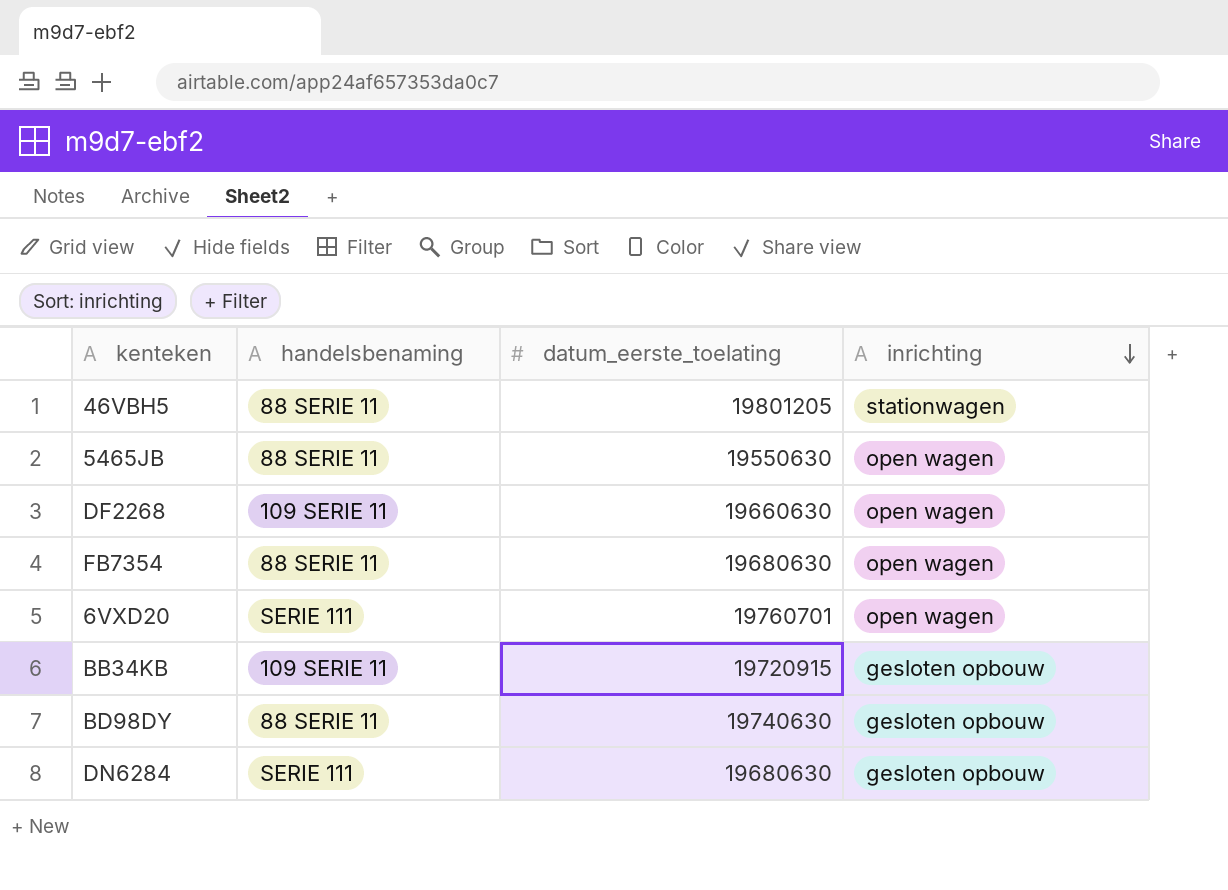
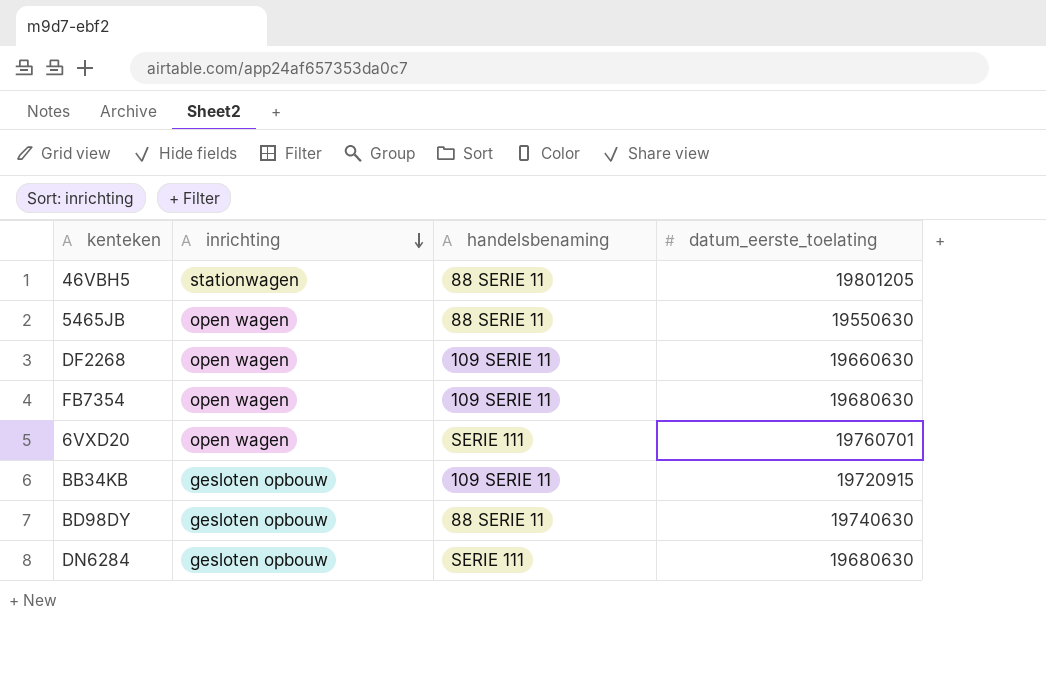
column inrichting | position: 4 -> 2
FB7354 | handelsbenaming: 88 SERIE 11 -> 109 SERIE 11

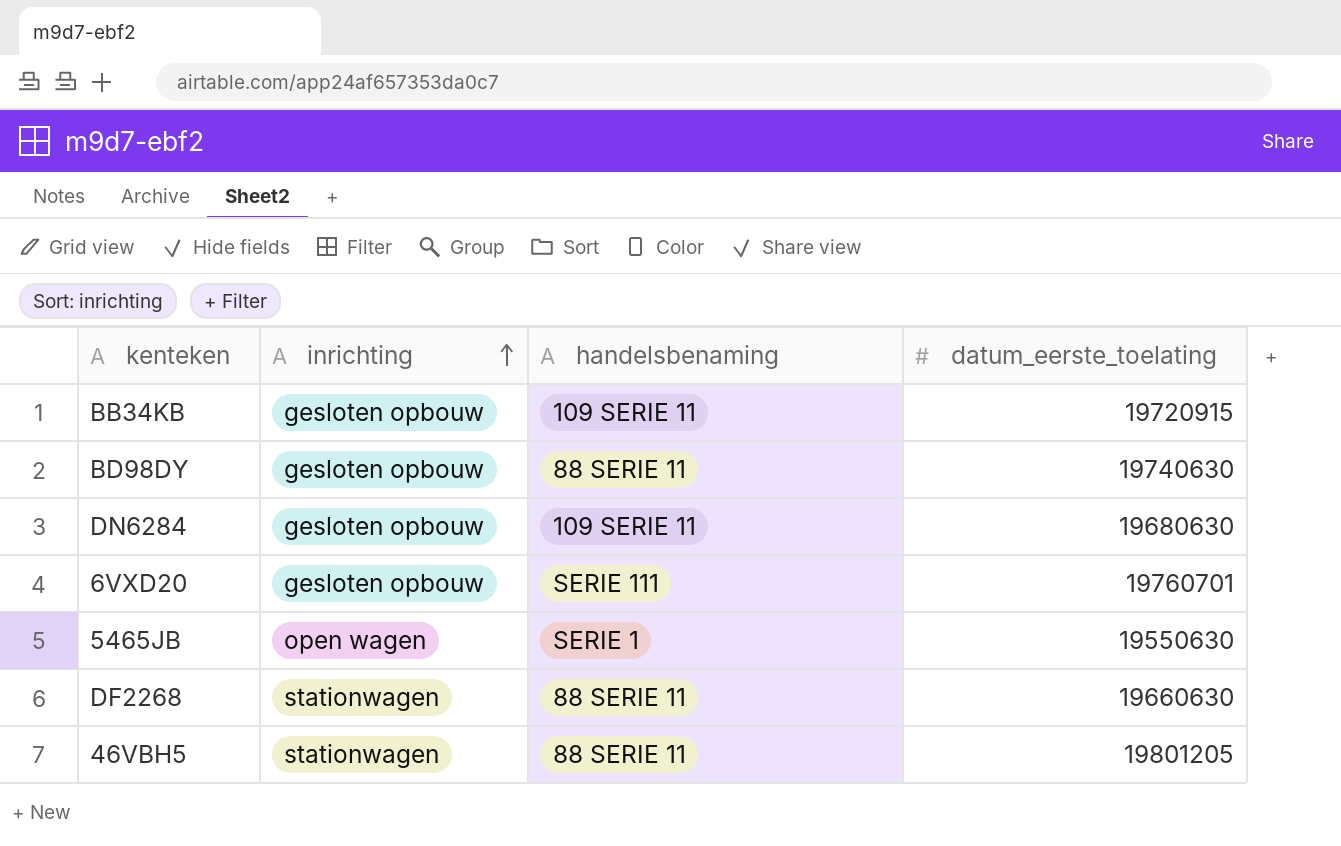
row order: inrichting descending -> inrichting ascending
row FB7354: open wagen | 109 SERIE 11 | 19680630 -> none
DN6284 | handelsbenaming: SERIE 111 -> 109 SERIE 11
6VXD20 | inrichting: open wagen -> gesloten opbouw
5465JB | handelsbenaming: 88 SERIE 11 -> SERIE 1
DF2268 | inrichting: open wagen -> stationwagen
DF2268 | handelsbenaming: 109 SERIE 11 -> 88 SERIE 11

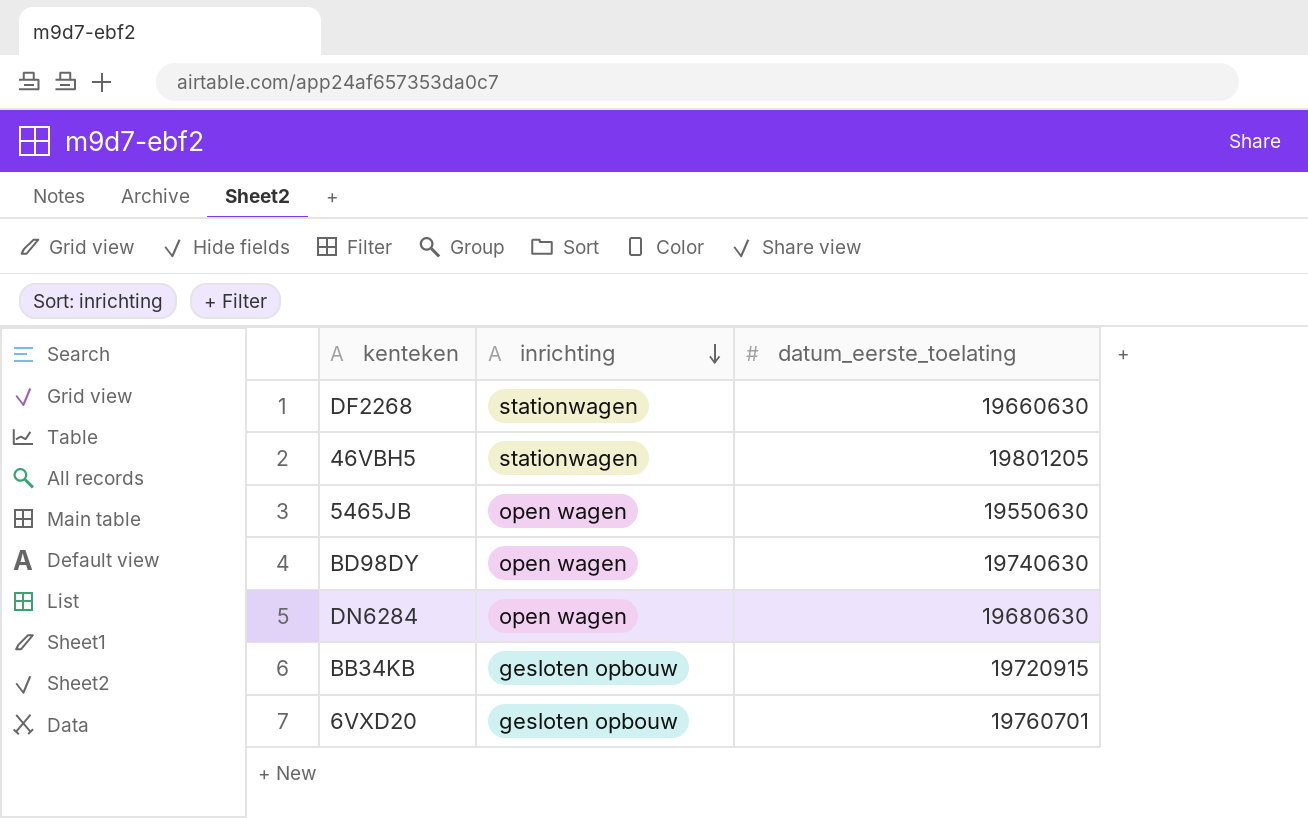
row order: inrichting ascending -> inrichting descending
column handelsbenaming | position: 3 -> none
BD98DY | inrichting: gesloten opbouw -> open wagen
DN6284 | inrichting: gesloten opbouw -> open wagen

